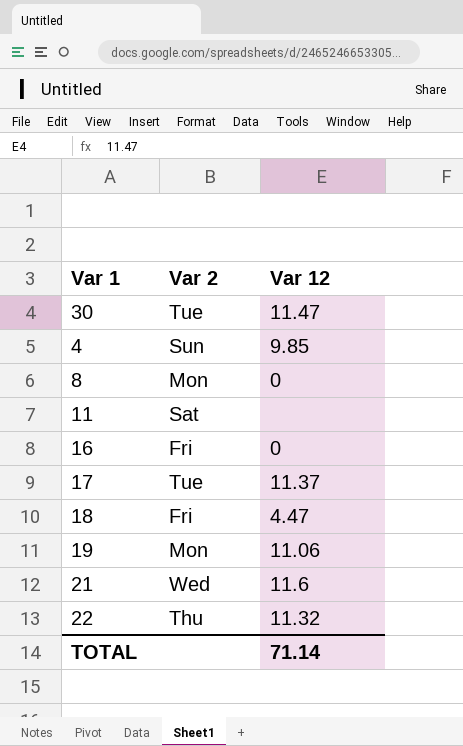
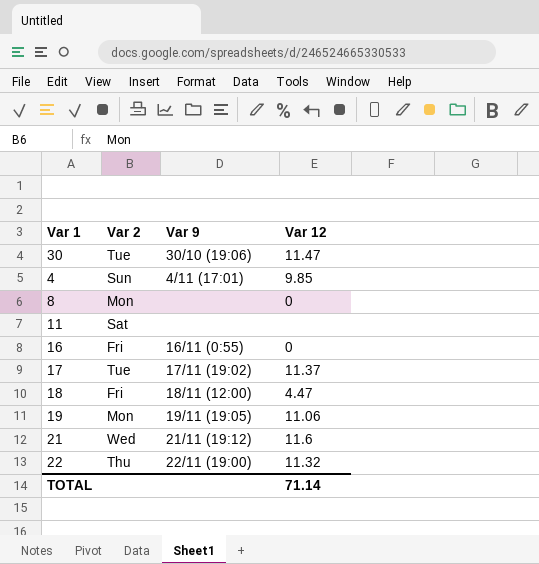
column Var 9 | position: none -> 3

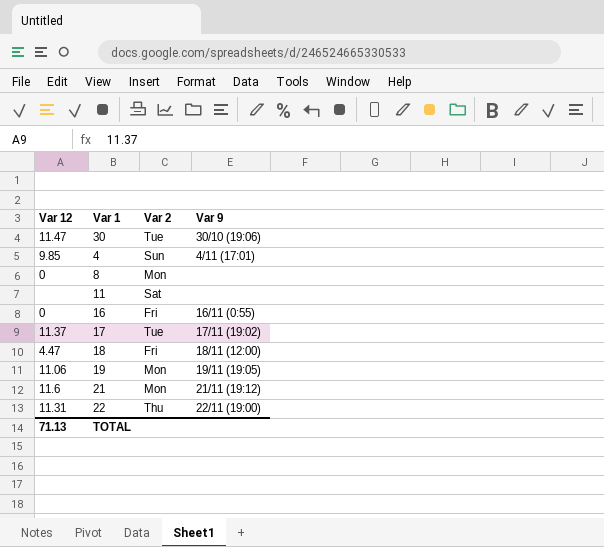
column Var 12 | position: 4 -> 1
21 | Var 2: Wed -> Mon
22 | Var 12: 11.32 -> 11.31
TOTAL | Var 12: 71.14 -> 71.13

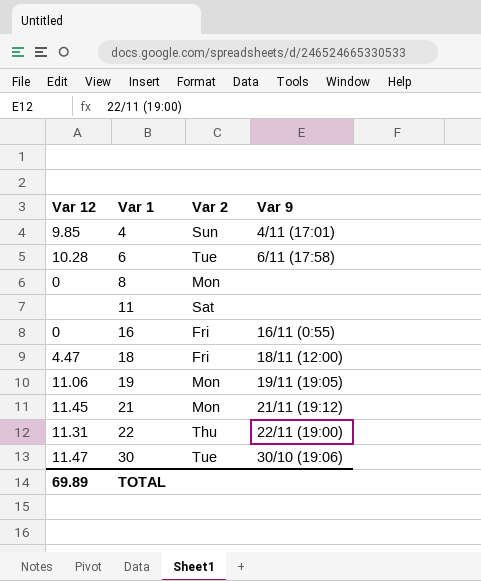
row order: none -> Var 1 ascending
row 17: 11.37 | Tue | 17/11 (19:02) -> none
row 6: none -> 10.28 | Tue | 6/11 (17:58)
21 | Var 12: 11.6 -> 11.45
TOTAL | Var 12: 71.13 -> 69.89

